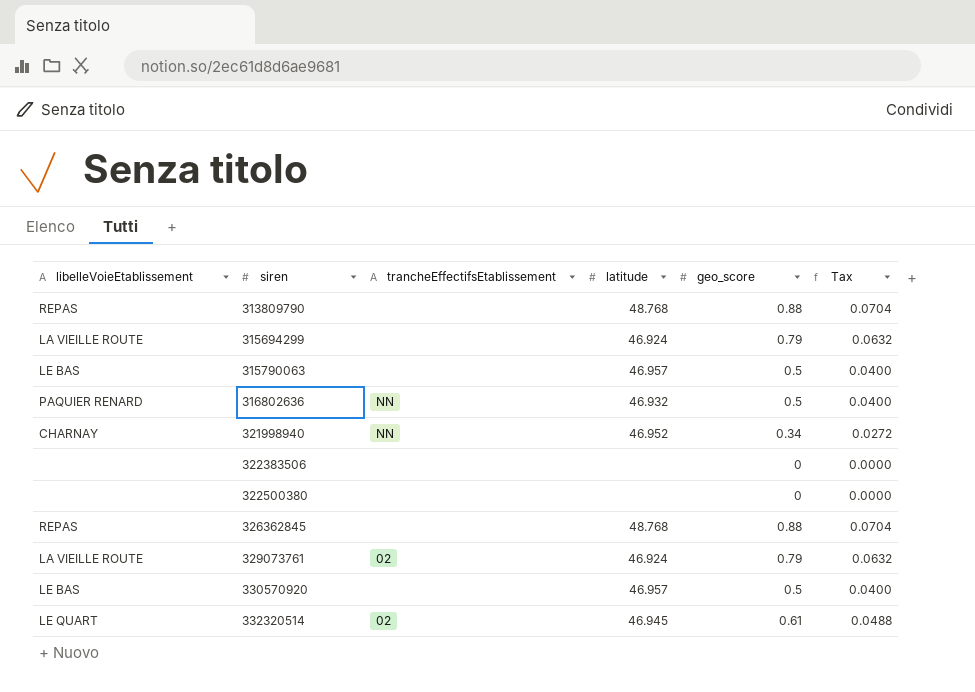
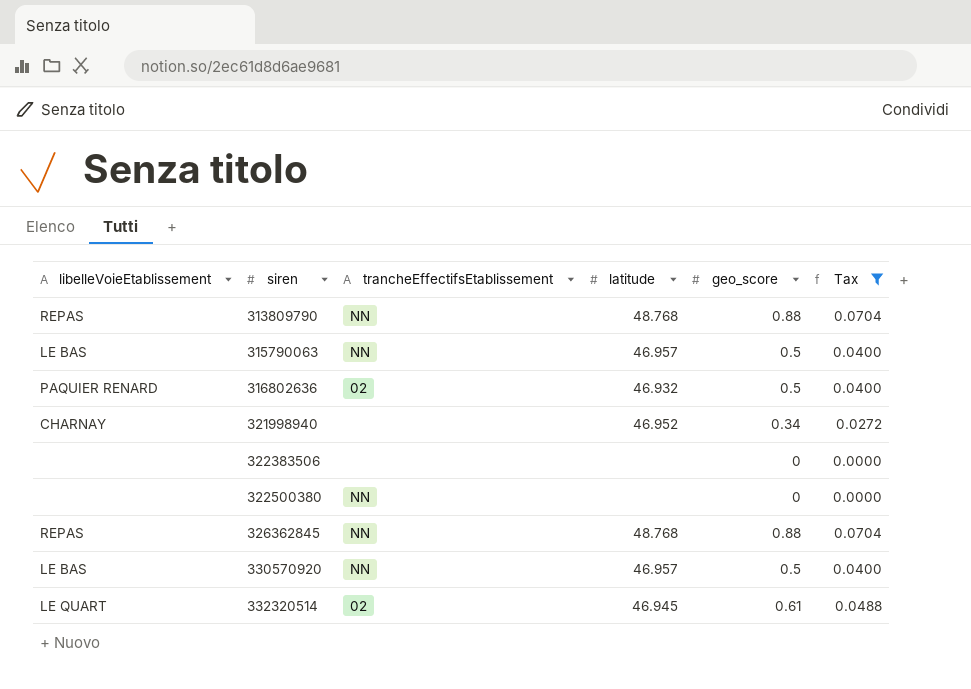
filter: none -> Tax != 0.0632
313809790 | trancheEffectifsEtablissement: none -> NN
315790063 | trancheEffectifsEtablissement: none -> NN
316802636 | trancheEffectifsEtablissement: NN -> 02
321998940 | trancheEffectifsEtablissement: NN -> none
322500380 | trancheEffectifsEtablissement: none -> NN
326362845 | trancheEffectifsEtablissement: none -> NN
330570920 | trancheEffectifsEtablissement: none -> NN

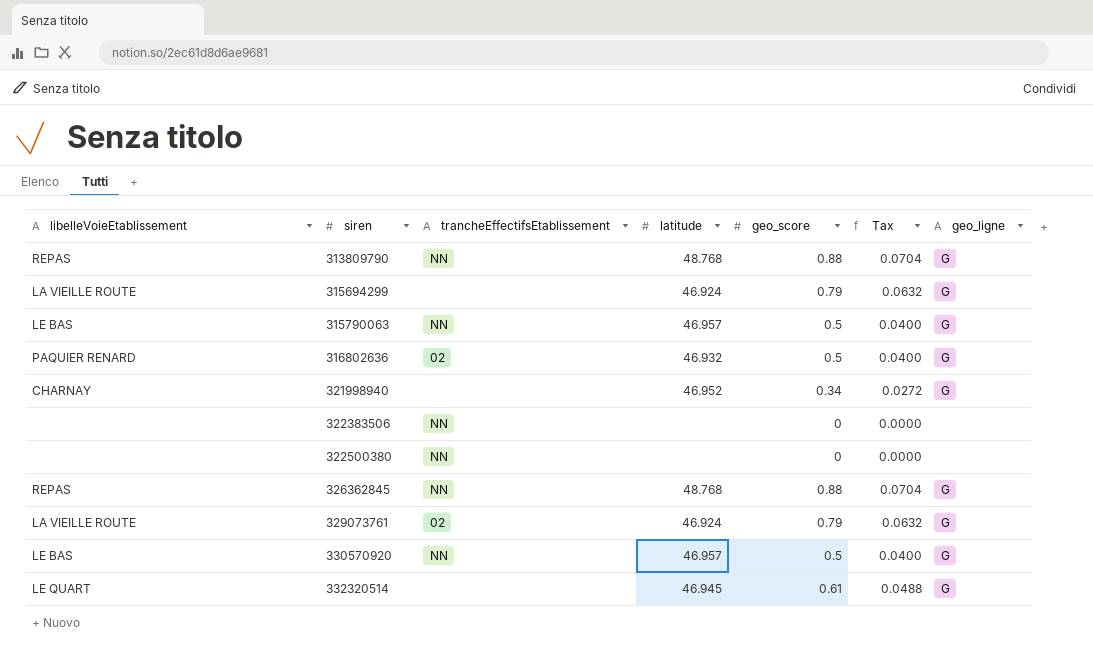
filter: Tax != 0.0632 -> none
column geo_ligne | position: none -> 7
322383506 | trancheEffectifsEtablissement: none -> NN
332320514 | trancheEffectifsEtablissement: 02 -> none

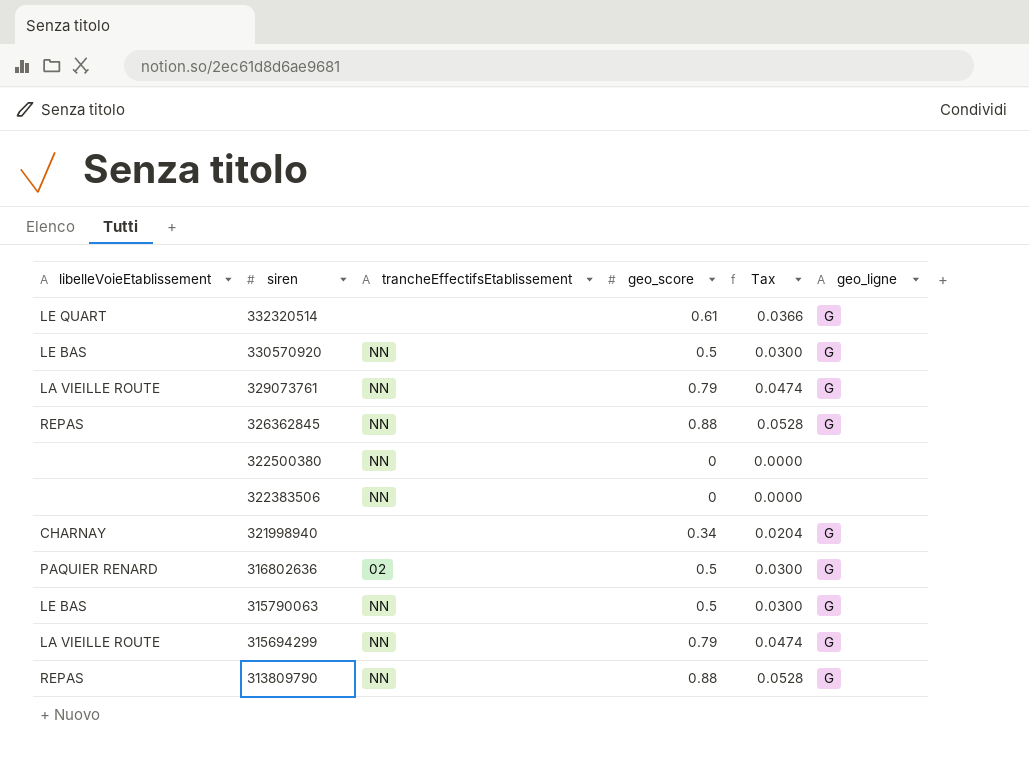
row order: siren ascending -> siren descending
column latitude | position: 4 -> none
column Tax | formula: [geo_score] * 0.08 -> [geo_score] * 0.06
329073761 | trancheEffectifsEtablissement: 02 -> NN
315694299 | trancheEffectifsEtablissement: none -> NN

